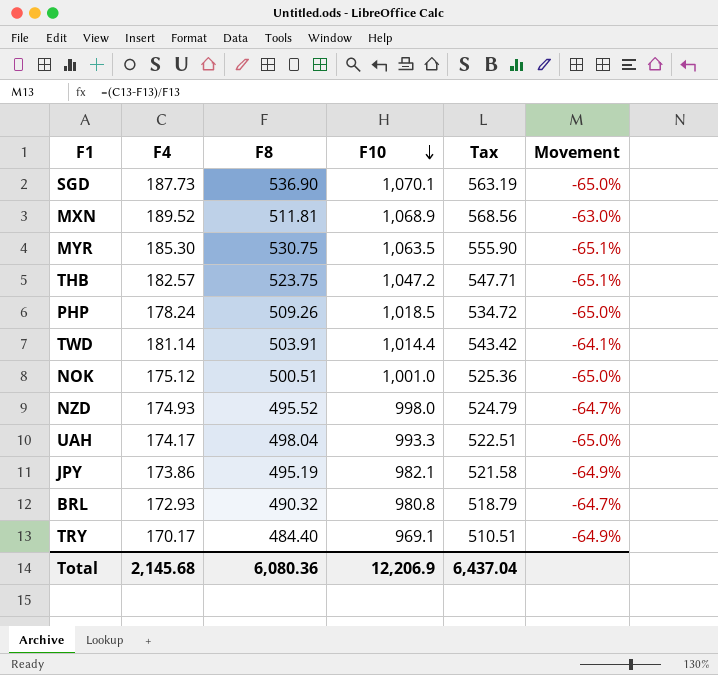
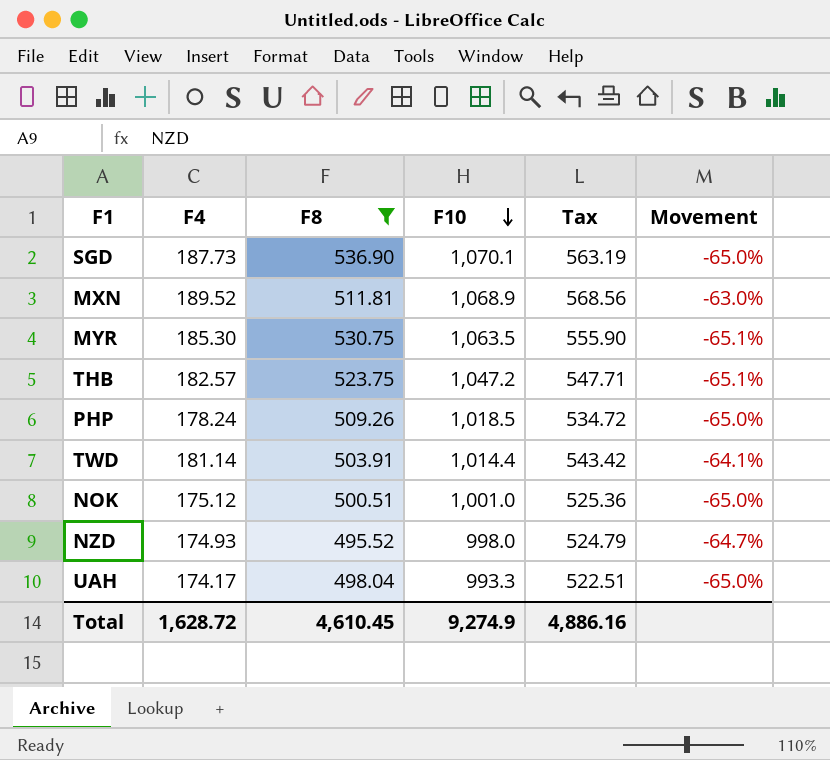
filter: none -> F8 >= 495.52
Total | F4: 2,145.68 -> 1,628.72
Total | F8: 6,080.36 -> 4,610.45
Total | F10: 12,206.9 -> 9,274.9
Total | Tax: 6,437.04 -> 4,886.16

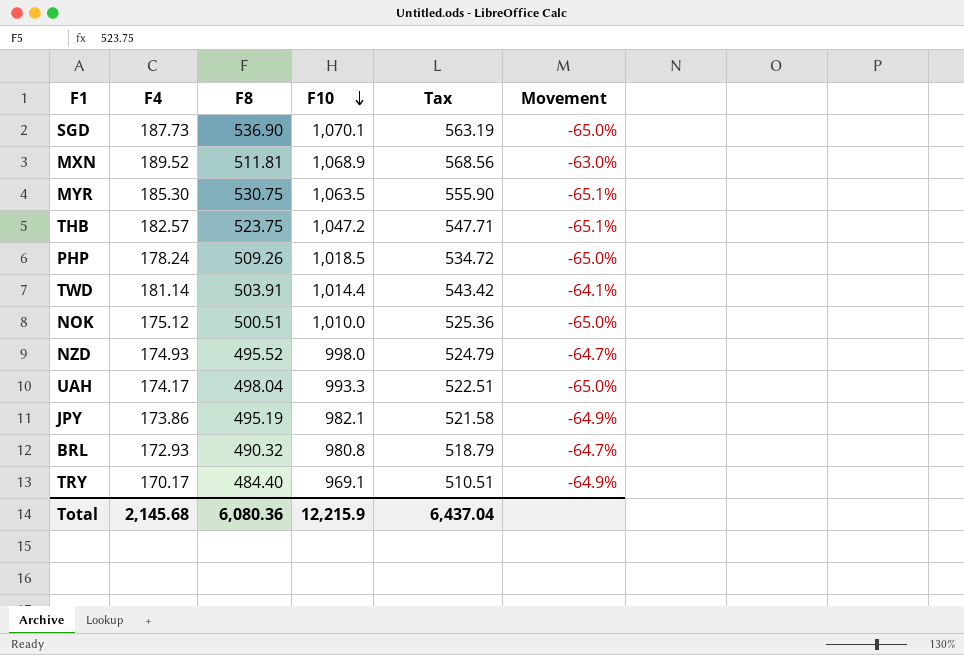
filter: F8 >= 495.52 -> none
NOK | F10: 1,001.0 -> 1,010.0
Total | F4: 1,628.72 -> 2,145.68
Total | F8: 4,610.45 -> 6,080.36
Total | F10: 9,274.9 -> 12,215.9
Total | Tax: 4,886.16 -> 6,437.04

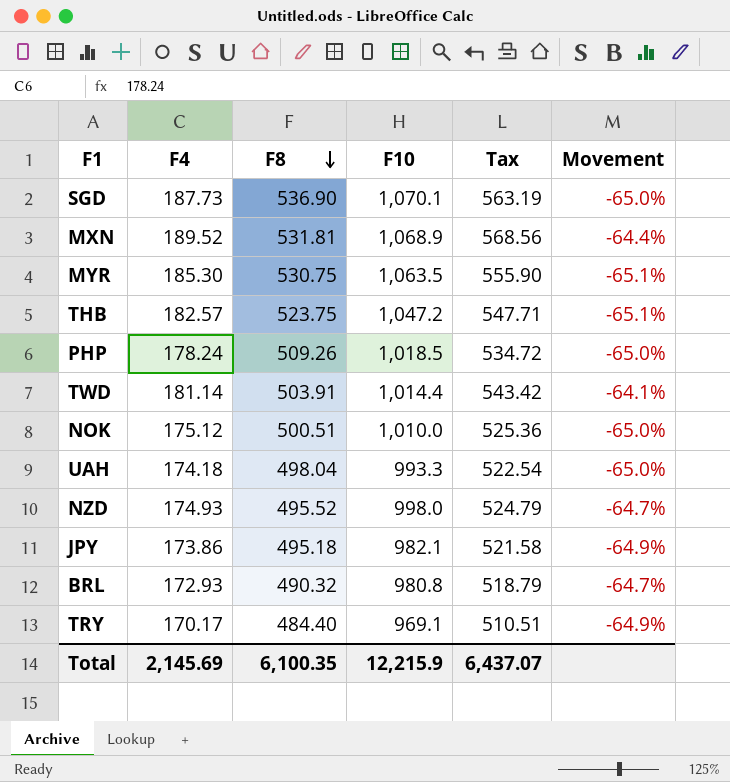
row order: F10 descending -> F8 descending
MXN | F8: 511.81 -> 531.81
MXN | Movement: -63.0% -> -64.4%
UAH | F4: 174.17 -> 174.18
UAH | Tax: 522.51 -> 522.54
JPY | F8: 495.19 -> 495.18
Total | F4: 2,145.68 -> 2,145.69
Total | F8: 6,080.36 -> 6,100.35
Total | Tax: 6,437.04 -> 6,437.07

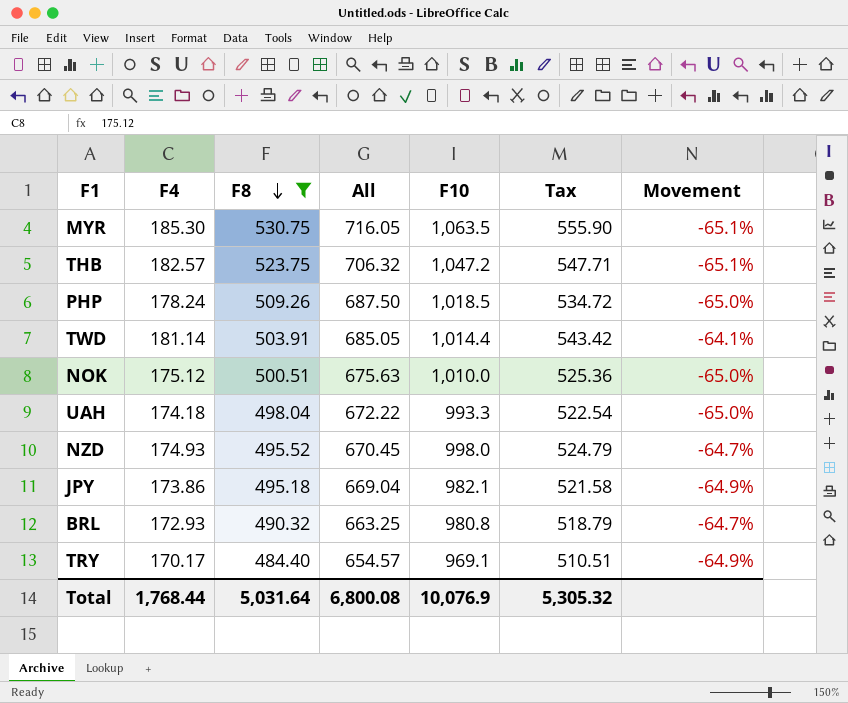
filter: none -> F8 <= 530.75
column All | formula: none -> [F4] + [F8]
Total | F4: 2,145.69 -> 1,768.44
Total | F8: 6,100.35 -> 5,031.64
Total | F10: 12,215.9 -> 10,076.9
Total | Tax: 6,437.07 -> 5,305.32

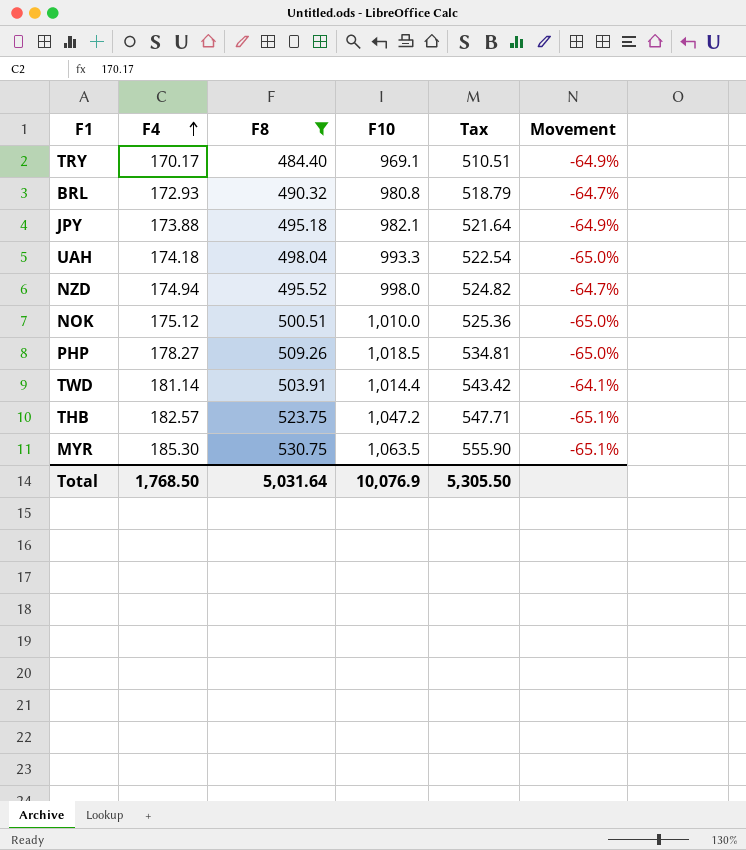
row order: F8 descending -> F4 ascending
column All | formula: [F4] + [F8] -> none
JPY | F4: 173.86 -> 173.88
JPY | Tax: 521.58 -> 521.64
NZD | F4: 174.93 -> 174.94
NZD | Tax: 524.79 -> 524.82
PHP | F4: 178.24 -> 178.27
PHP | Tax: 534.72 -> 534.81
Total | F4: 1,768.44 -> 1,768.50
Total | Tax: 5,305.32 -> 5,305.50

